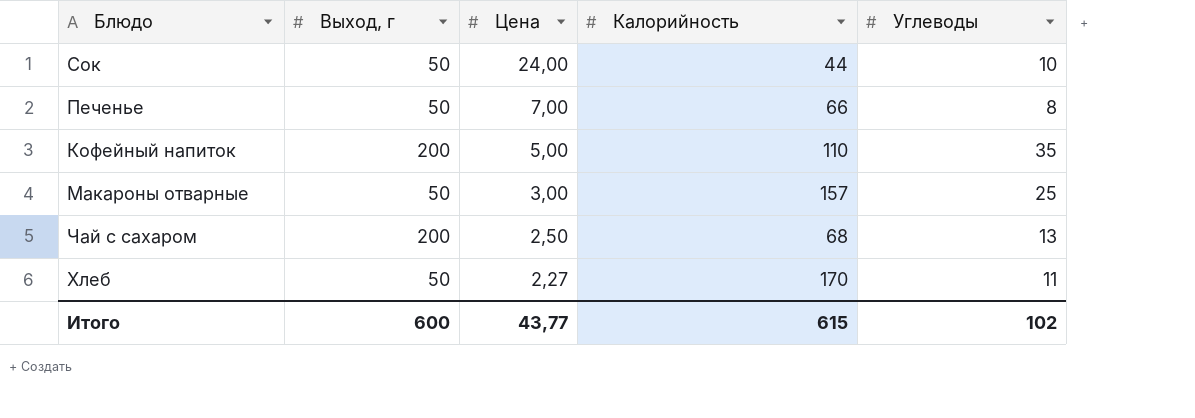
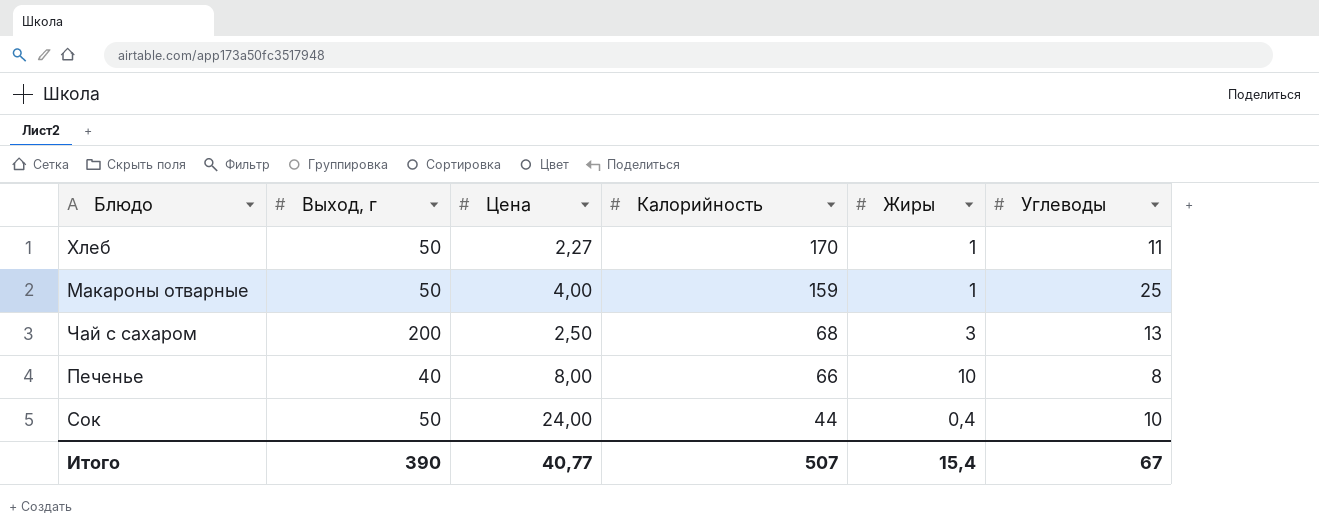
row order: Цена descending -> Калорийность descending
column Жиры | position: none -> 5
row Кофейный напиток: 200 | 5,00 | 110 | 35 -> none
Макароны отварные | Цена: 3,00 -> 4,00
Макароны отварные | Калорийность: 157 -> 159
Печенье | Выход, г: 50 -> 40
Печенье | Цена: 7,00 -> 8,00
Итого | Выход, г: 600 -> 390
Итого | Цена: 43,77 -> 40,77
Итого | Калорийность: 615 -> 507
Итого | Углеводы: 102 -> 67

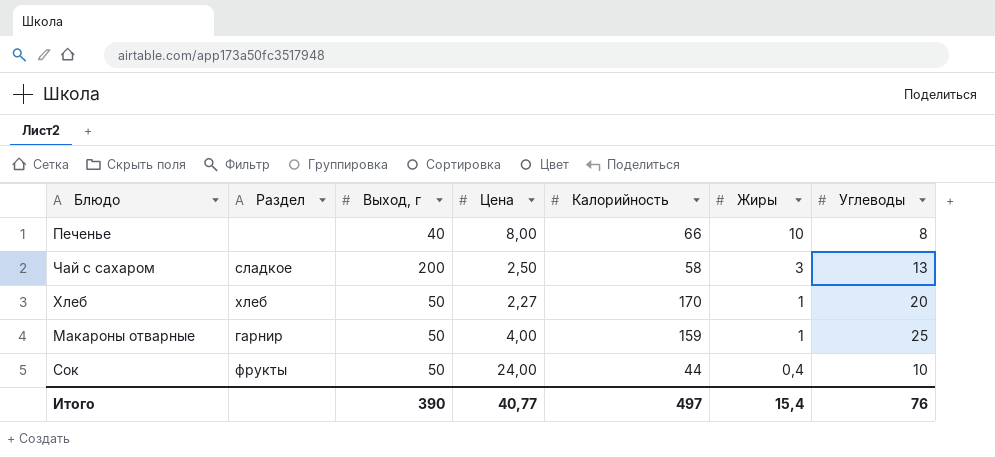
row order: Калорийность descending -> Жиры descending
column Раздел | position: none -> 2
Чай с сахаром | Калорийность: 68 -> 58
Хлеб | Углеводы: 11 -> 20
Итого | Калорийность: 507 -> 497
Итого | Углеводы: 67 -> 76

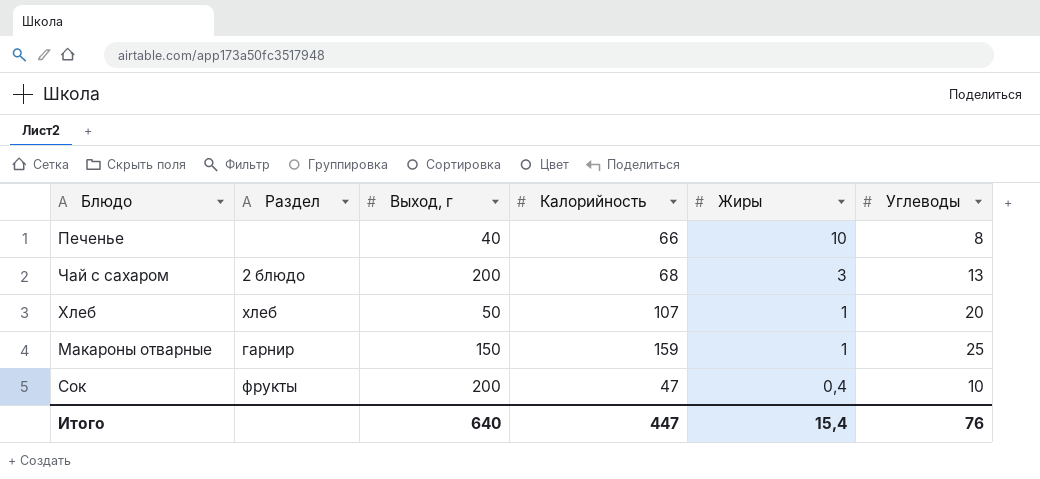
column Цена | position: 4 -> none
Чай с сахаром | Раздел: сладкое -> 2 блюдо
Чай с сахаром | Калорийность: 58 -> 68
Хлеб | Калорийность: 170 -> 107
Макароны отварные | Выход, г: 50 -> 150
Сок | Выход, г: 50 -> 200
Сок | Калорийность: 44 -> 47
Итого | Выход, г: 390 -> 640
Итого | Калорийность: 497 -> 447

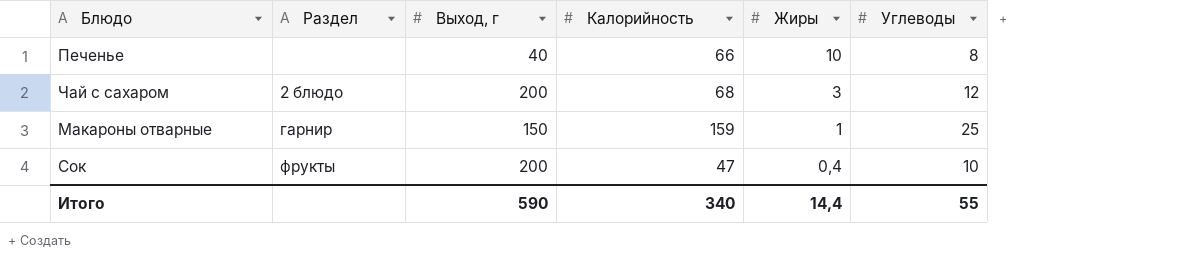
row Хлеб: хлеб | 50 | 107 | 1 | 20 -> none
Чай с сахаром | Углеводы: 13 -> 12
Итого | Выход, г: 640 -> 590
Итого | Калорийность: 447 -> 340
Итого | Жиры: 15,4 -> 14,4
Итого | Углеводы: 76 -> 55

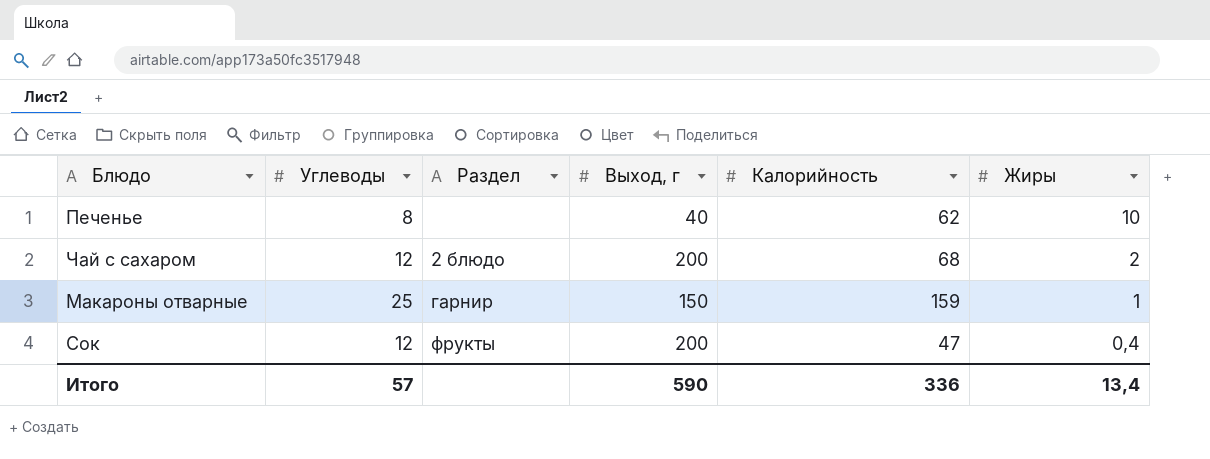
column Углеводы | position: 6 -> 2
Печенье | Калорийность: 66 -> 62
Чай с сахаром | Жиры: 3 -> 2
Сок | Углеводы: 10 -> 12
Итого | Углеводы: 55 -> 57
Итого | Калорийность: 340 -> 336
Итого | Жиры: 14,4 -> 13,4

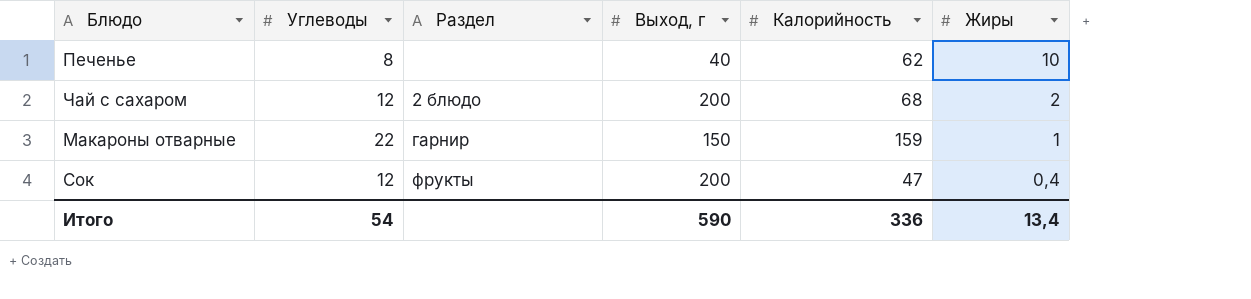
Макароны отварные | Углеводы: 25 -> 22
Итого | Углеводы: 57 -> 54

